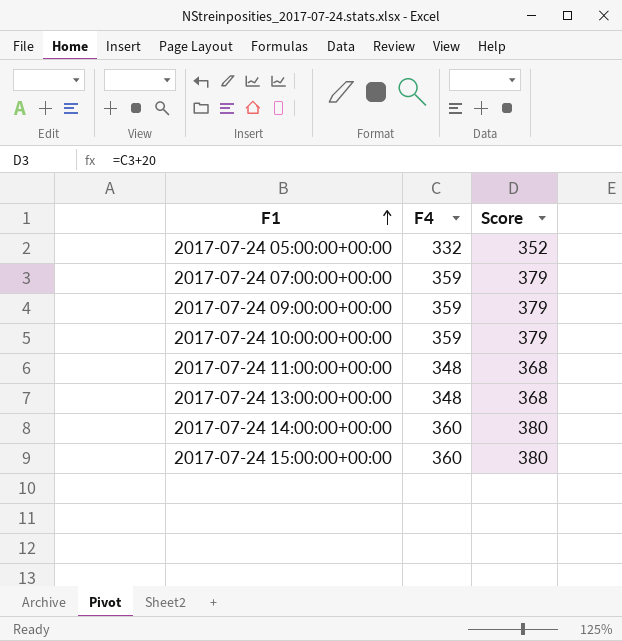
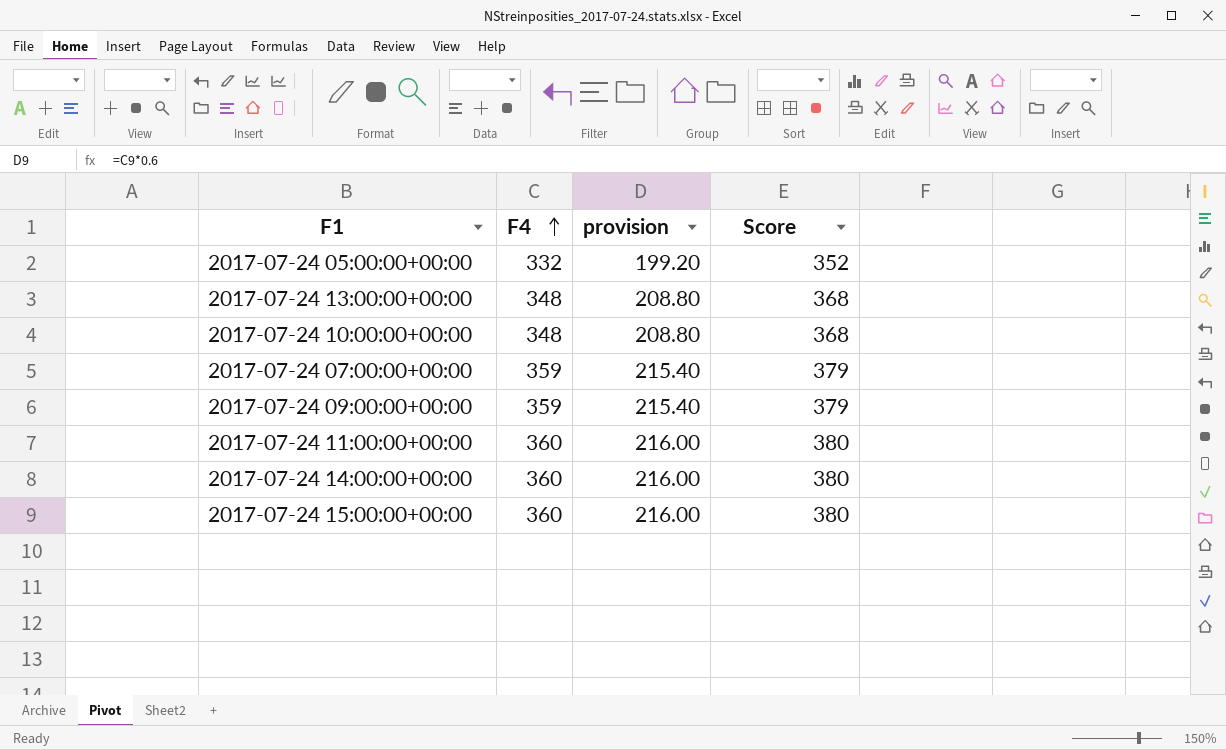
row order: F1 ascending -> F4 ascending
column provision | formula: none -> [F4] * 0.6
2017-07-24 10:00:00+00:00 | F4: 359 -> 348
2017-07-24 10:00:00+00:00 | Score: 379 -> 368
2017-07-24 11:00:00+00:00 | F4: 348 -> 360
2017-07-24 11:00:00+00:00 | Score: 368 -> 380

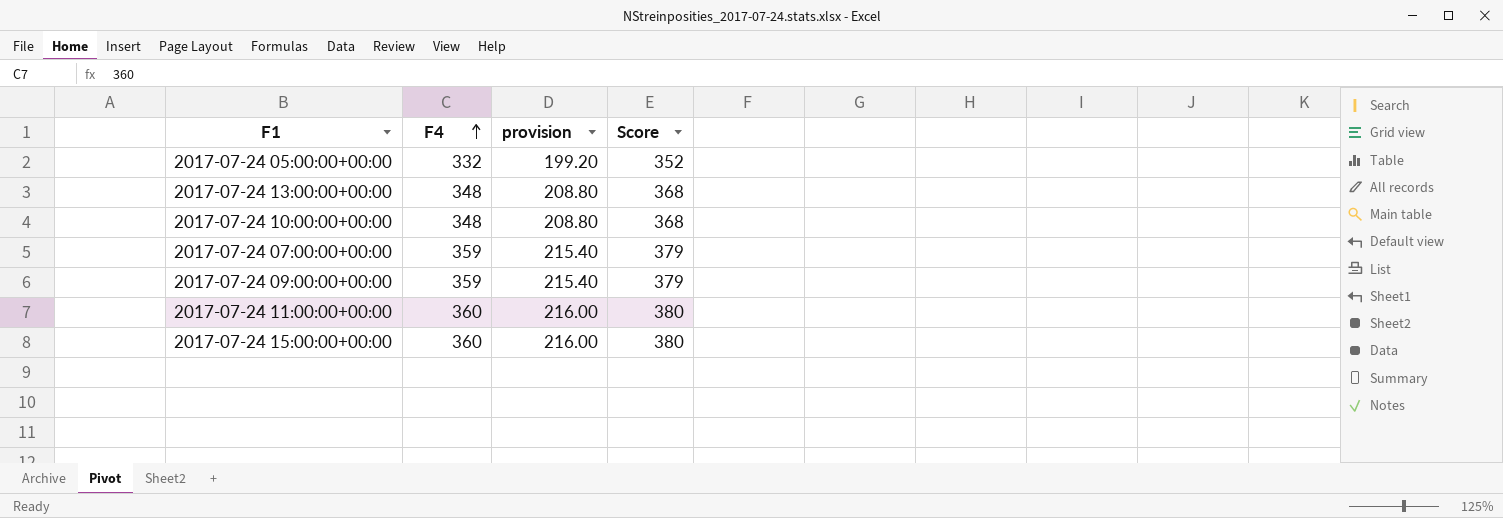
row 2017-07-24 14:00:00+00:00: 360 | 216.00 | 380 -> none

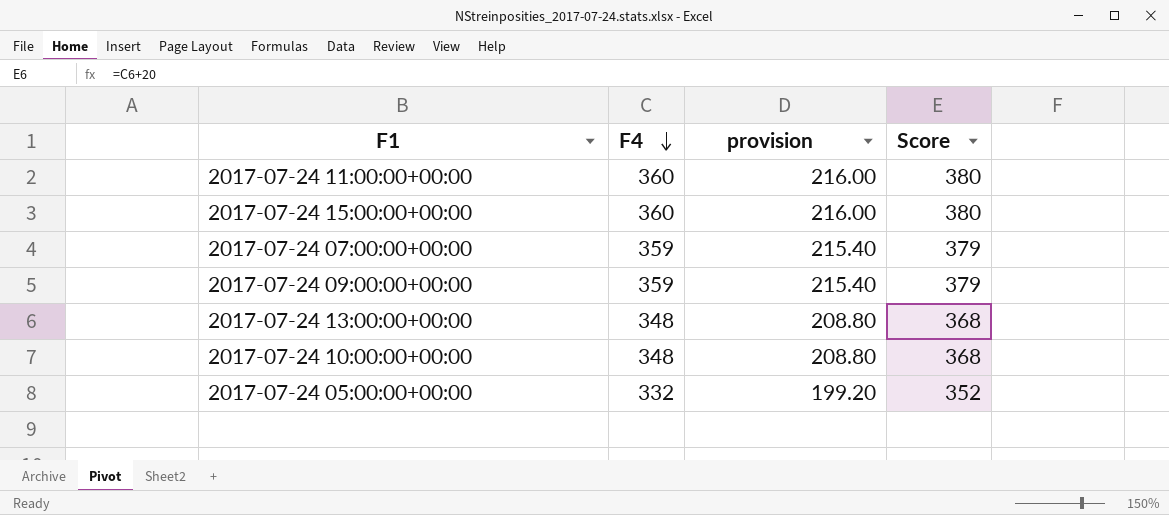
row order: F4 ascending -> F4 descending

